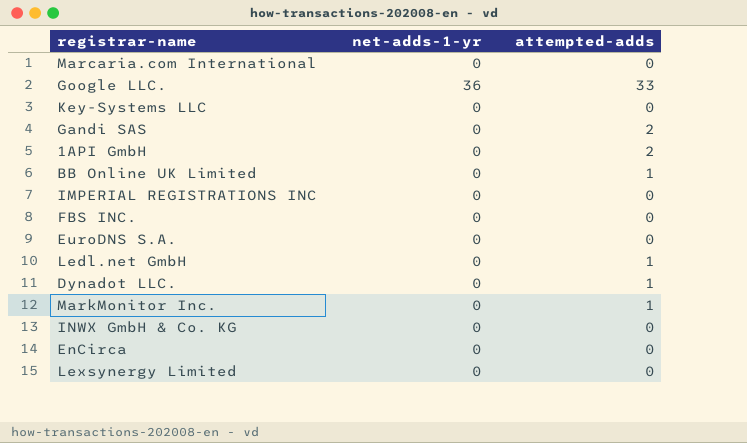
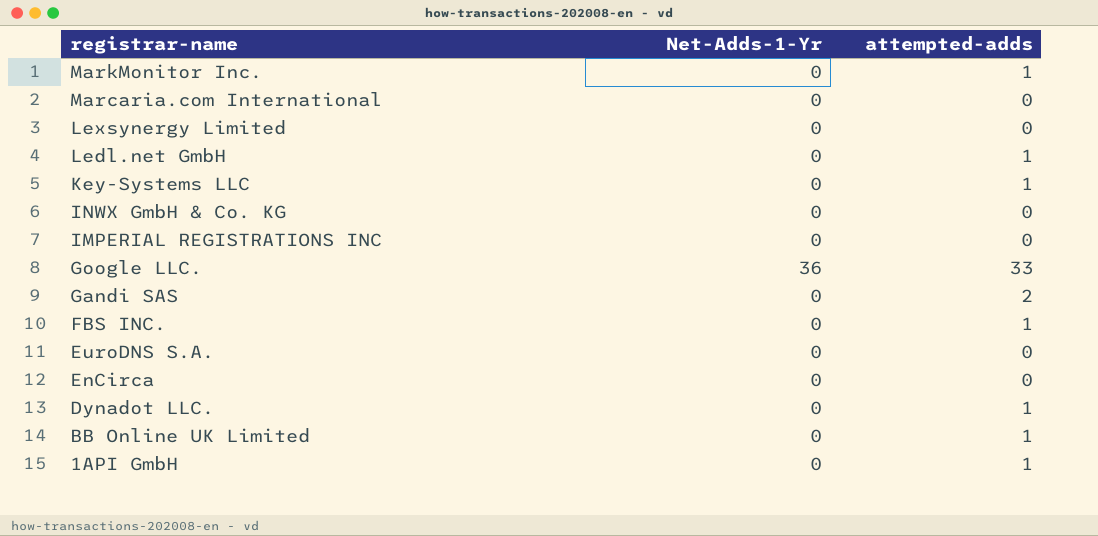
row order: none -> registrar-name descending
column name: net-adds-1-yr -> Net-Adds-1-Yr
Key-Systems LLC | attempted-adds: 0 -> 1
FBS INC. | attempted-adds: 0 -> 1
1API GmbH | attempted-adds: 2 -> 1

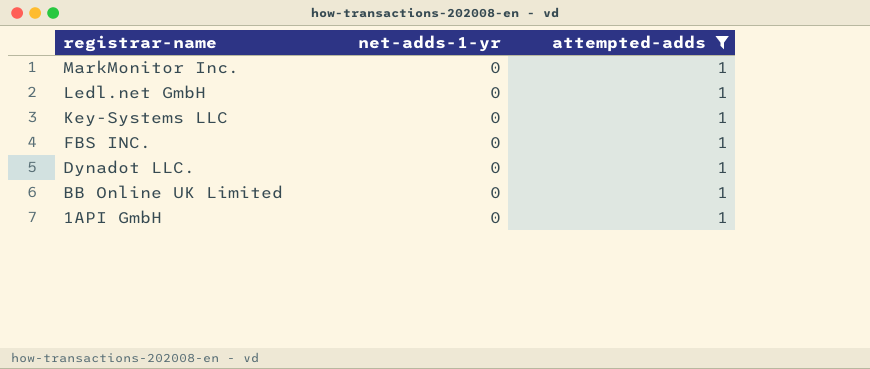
filter: none -> attempted-adds = 1
column name: Net-Adds-1-Yr -> net-adds-1-yr

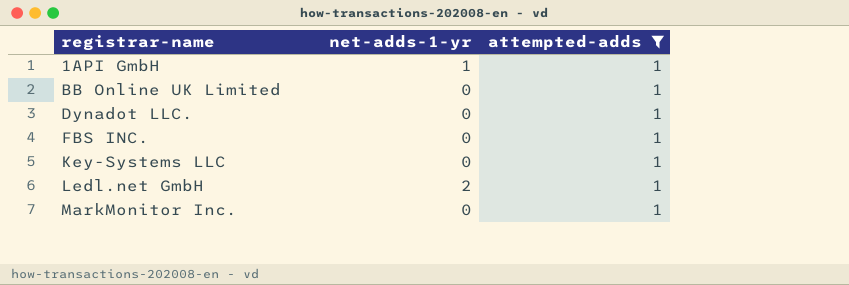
row order: registrar-name descending -> registrar-name ascending
1API GmbH | net-adds-1-yr: 0 -> 1
Ledl.net GmbH | net-adds-1-yr: 0 -> 2

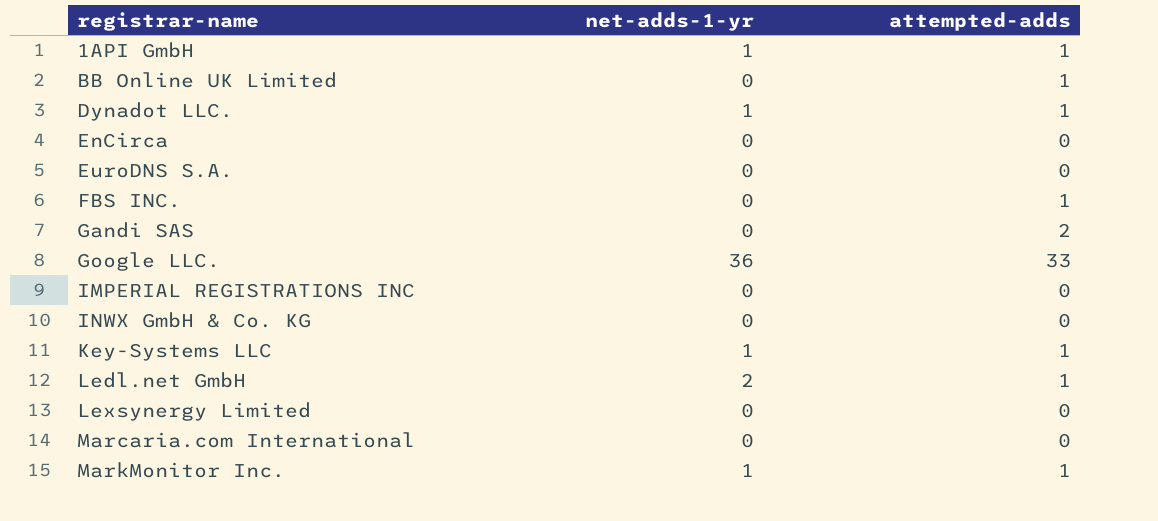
filter: attempted-adds = 1 -> none
Dynadot LLC. | net-adds-1-yr: 0 -> 1
Key-Systems LLC | net-adds-1-yr: 0 -> 1
MarkMonitor Inc. | net-adds-1-yr: 0 -> 1

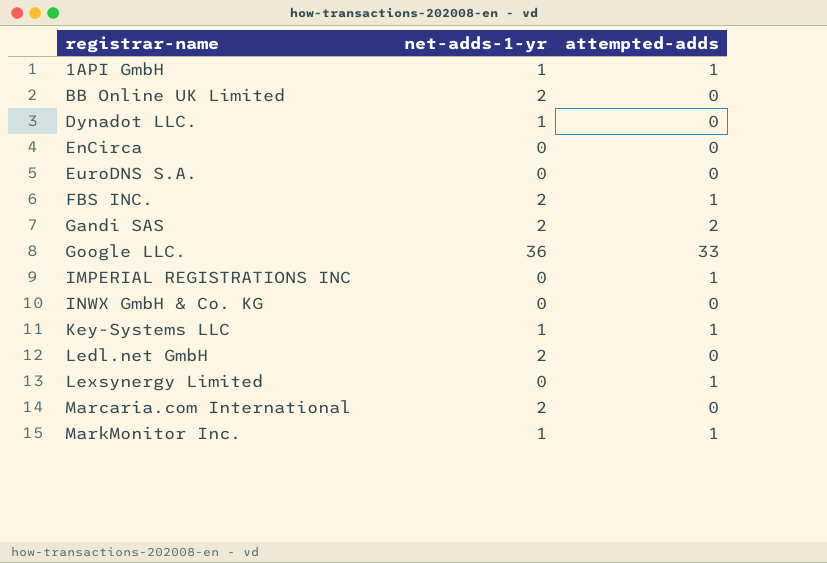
BB Online UK Limited | net-adds-1-yr: 0 -> 2
BB Online UK Limited | attempted-adds: 1 -> 0
Dynadot LLC. | attempted-adds: 1 -> 0
FBS INC. | net-adds-1-yr: 0 -> 2
Gandi SAS | net-adds-1-yr: 0 -> 2
IMPERIAL REGISTRATIONS INC | attempted-adds: 0 -> 1
Ledl.net GmbH | attempted-adds: 1 -> 0
Lexsynergy Limited | attempted-adds: 0 -> 1
Marcaria.com International | net-adds-1-yr: 0 -> 2

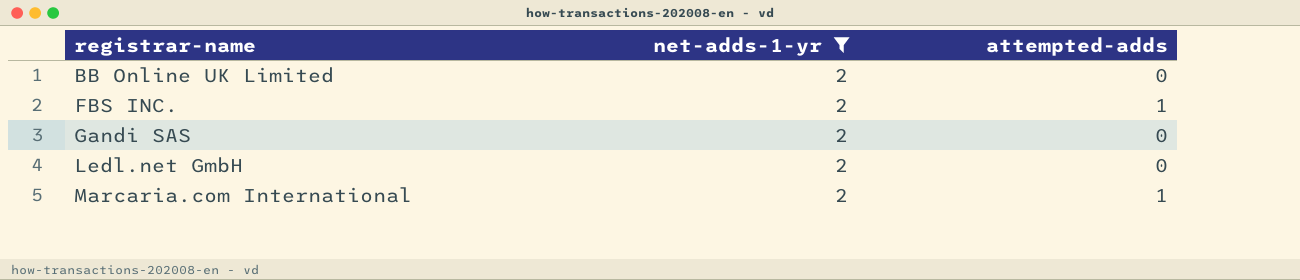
filter: none -> net-adds-1-yr = 2
Gandi SAS | attempted-adds: 2 -> 0
Marcaria.com International | attempted-adds: 0 -> 1

